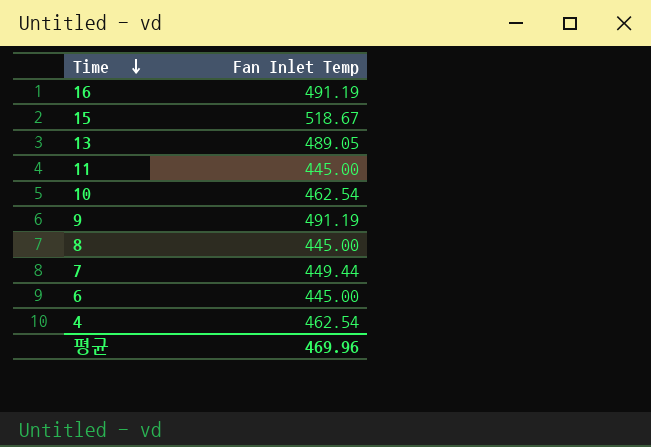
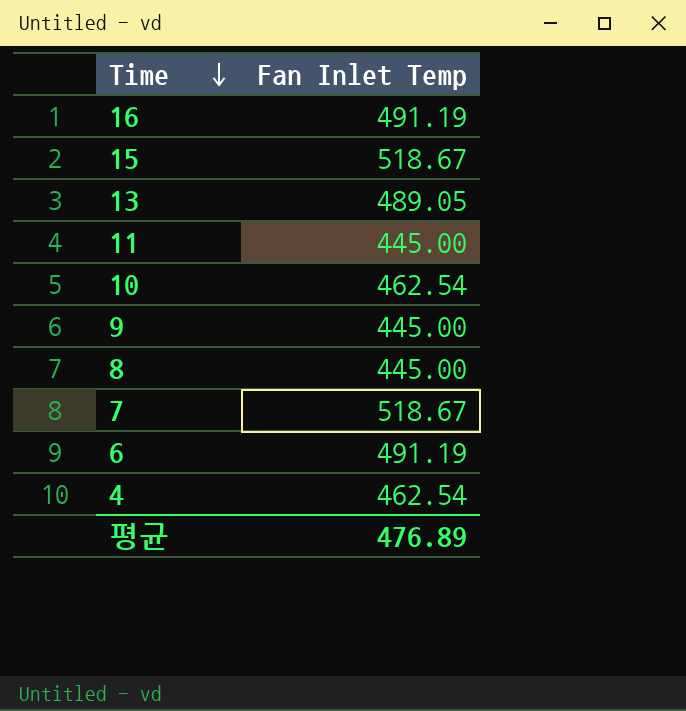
9 | Fan Inlet Temp: 491.19 -> 445.00
7 | Fan Inlet Temp: 449.44 -> 518.67
6 | Fan Inlet Temp: 445.00 -> 491.19
평균 | Fan Inlet Temp: 469.96 -> 476.89

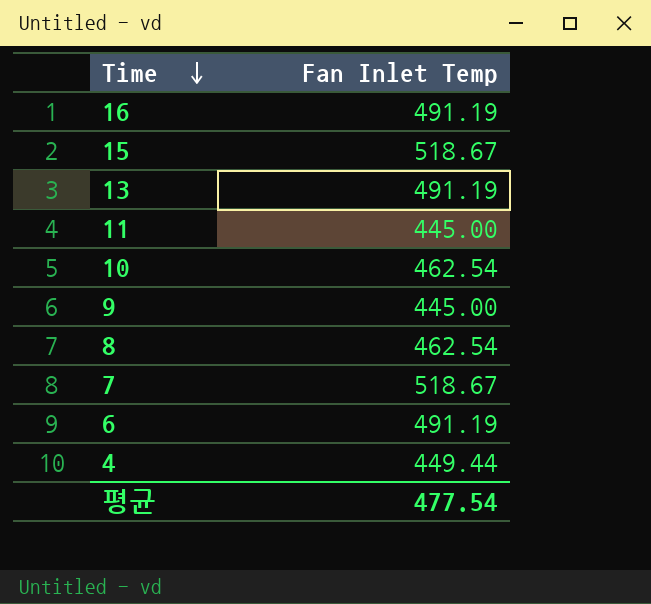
13 | Fan Inlet Temp: 489.05 -> 491.19
8 | Fan Inlet Temp: 445.00 -> 462.54
4 | Fan Inlet Temp: 462.54 -> 449.44
평균 | Fan Inlet Temp: 476.89 -> 477.54

